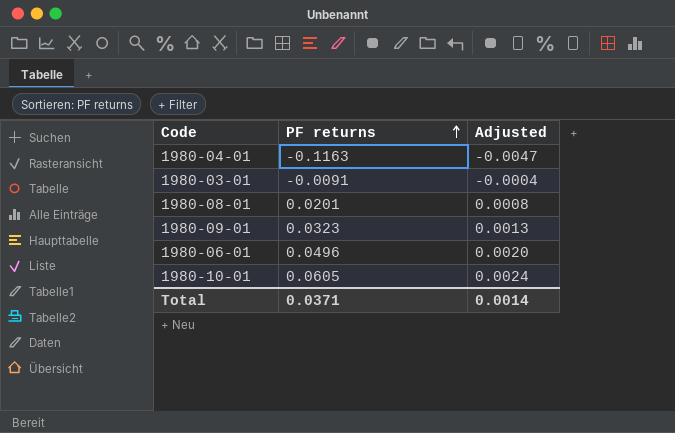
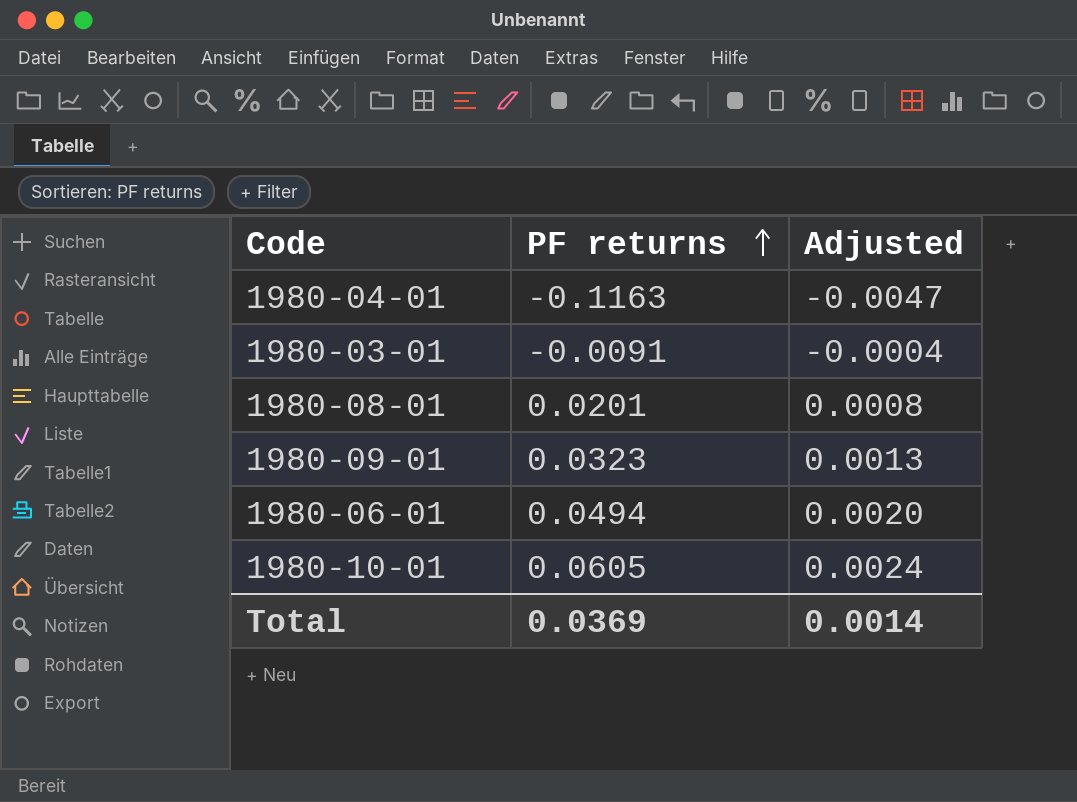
1980-06-01 | PF returns: 0.0496 -> 0.0494
Total | PF returns: 0.0371 -> 0.0369

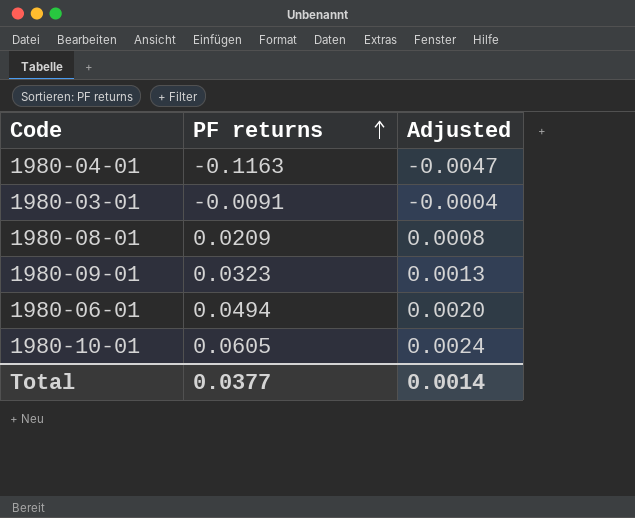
1980-08-01 | PF returns: 0.0201 -> 0.0209
Total | PF returns: 0.0369 -> 0.0377

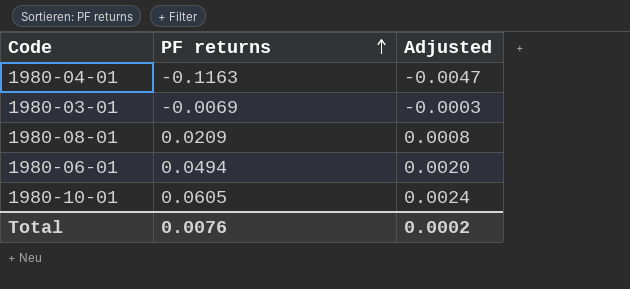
row 1980-09-01: 0.0323 | 0.0013 -> none
1980-03-01 | PF returns: -0.0091 -> -0.0069
1980-03-01 | Adjusted: -0.0004 -> -0.0003
Total | PF returns: 0.0377 -> 0.0076
Total | Adjusted: 0.0014 -> 0.0002

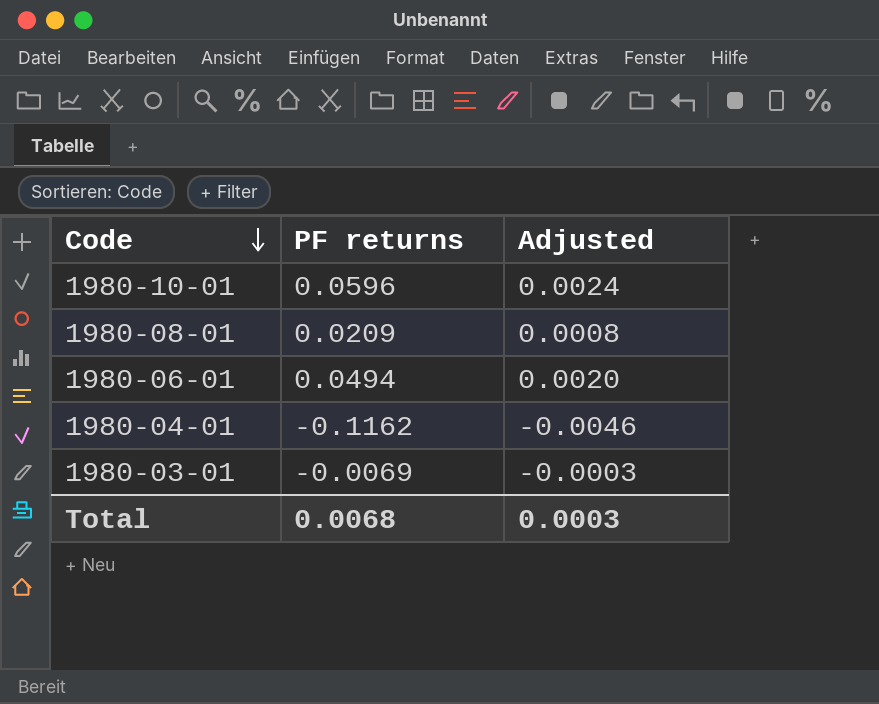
row order: PF returns ascending -> Code descending
1980-10-01 | PF returns: 0.0605 -> 0.0596
1980-04-01 | PF returns: -0.1163 -> -0.1162
1980-04-01 | Adjusted: -0.0047 -> -0.0046
Total | PF returns: 0.0076 -> 0.0068
Total | Adjusted: 0.0002 -> 0.0003

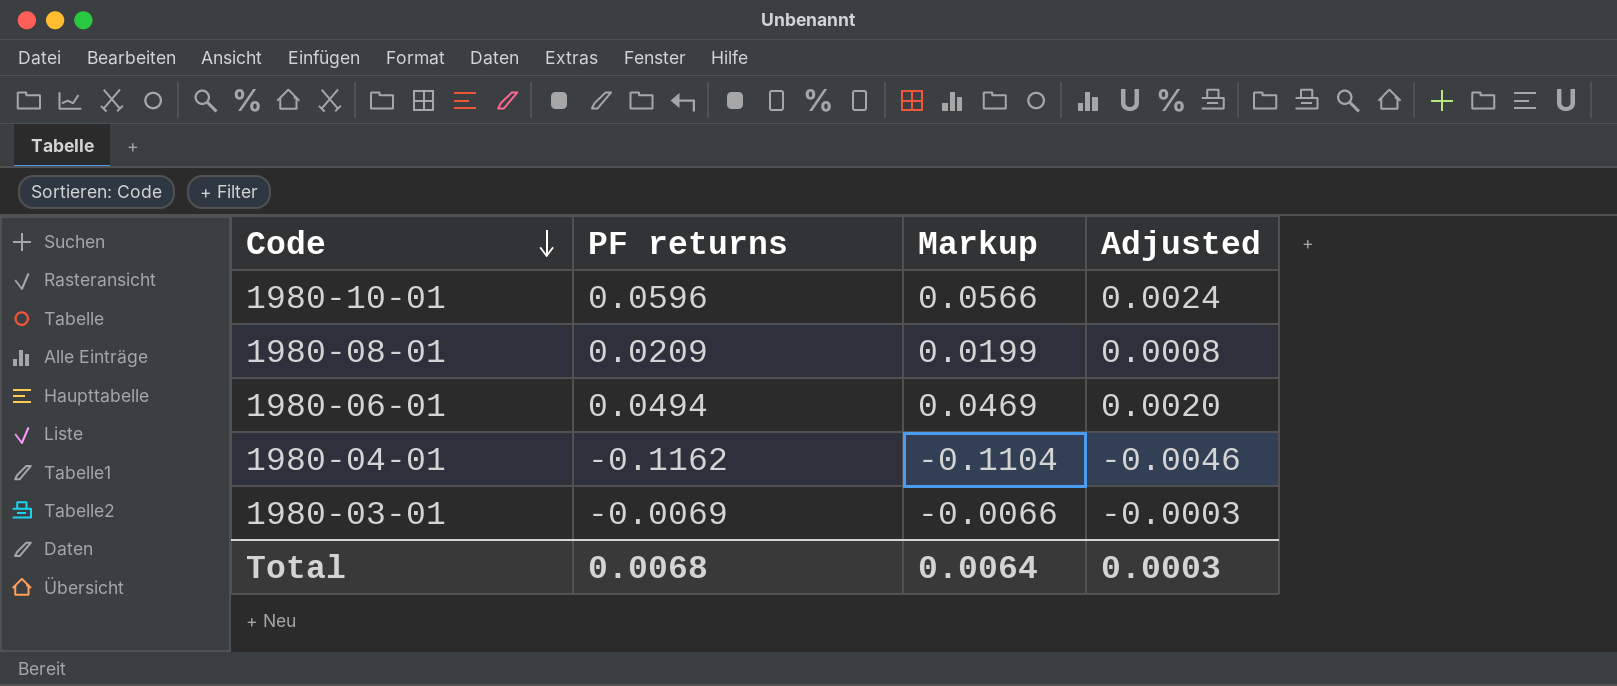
column Markup | formula: none -> [PF returns] * 0.95

